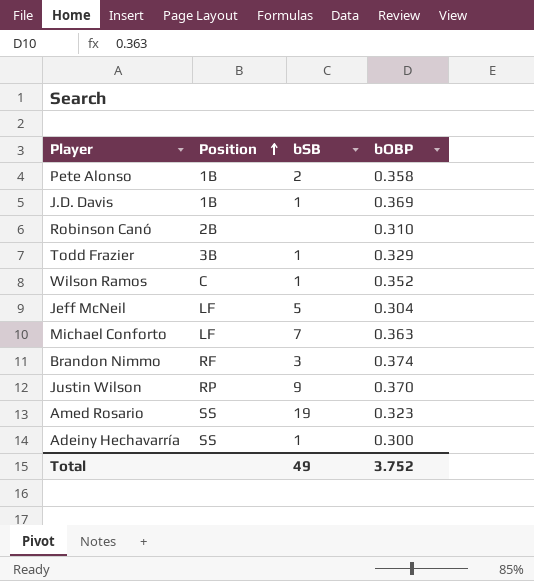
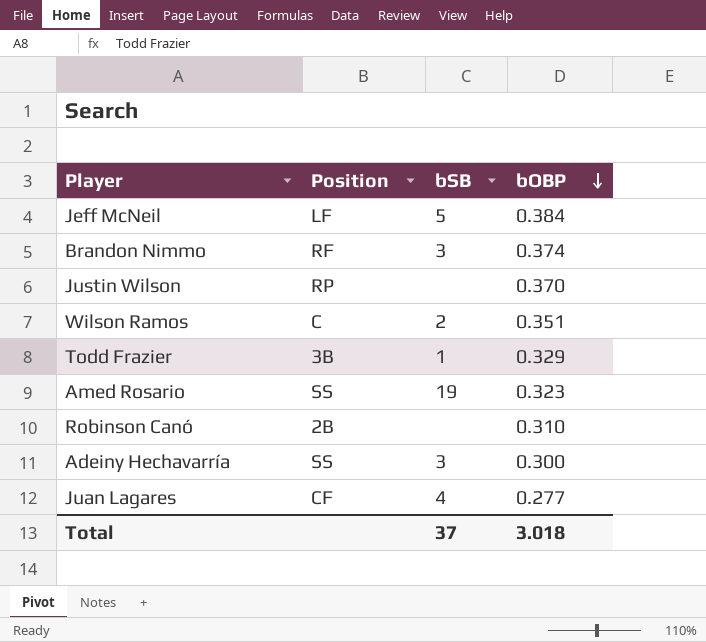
row order: Position ascending -> bOBP descending
row Pete Alonso: 1B | 2 | 0.358 -> none
row J.D. Davis: 1B | 1 | 0.369 -> none
row Michael Conforto: LF | 7 | 0.363 -> none
Jeff McNeil | bOBP: 0.304 -> 0.384
Justin Wilson | bSB: 9 -> none
Wilson Ramos | bSB: 1 -> 2
Wilson Ramos | bOBP: 0.352 -> 0.351
Adeiny Hechavarría | bSB: 1 -> 3
row Juan Lagares: none -> CF | 4 | 0.277
Total | bSB: 49 -> 37
Total | bOBP: 3.752 -> 3.018

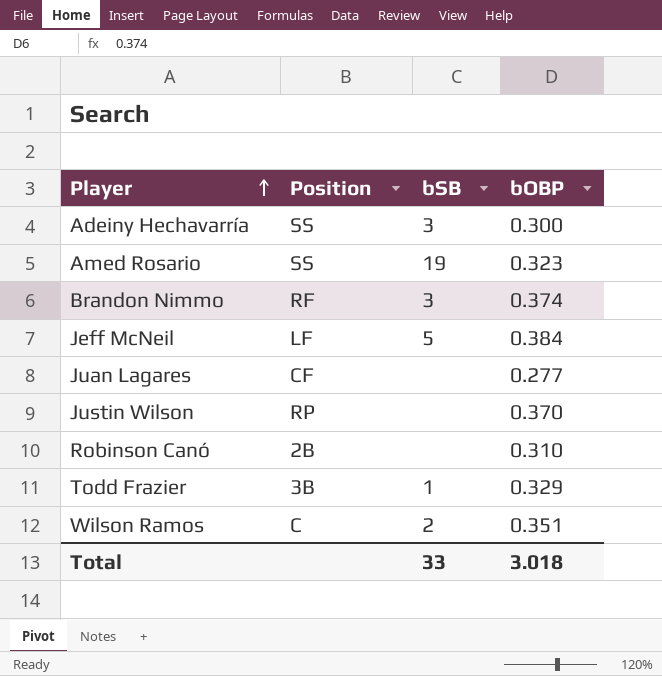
row order: bOBP descending -> Player ascending
Juan Lagares | bSB: 4 -> none
Total | bSB: 37 -> 33

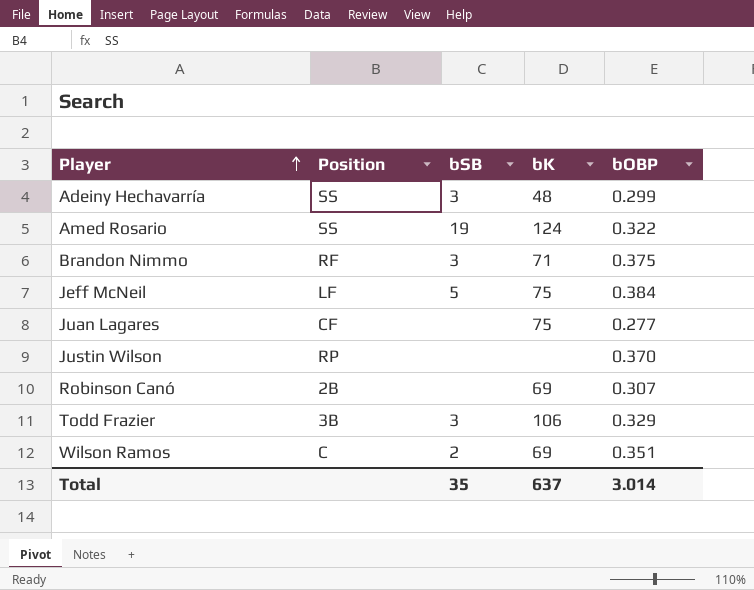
column bK | position: none -> 4
Adeiny Hechavarría | bOBP: 0.300 -> 0.299
Amed Rosario | bOBP: 0.323 -> 0.322
Brandon Nimmo | bOBP: 0.374 -> 0.375
Robinson Canó | bOBP: 0.310 -> 0.307
Todd Frazier | bSB: 1 -> 3
Total | bSB: 33 -> 35
Total | bOBP: 3.018 -> 3.014

